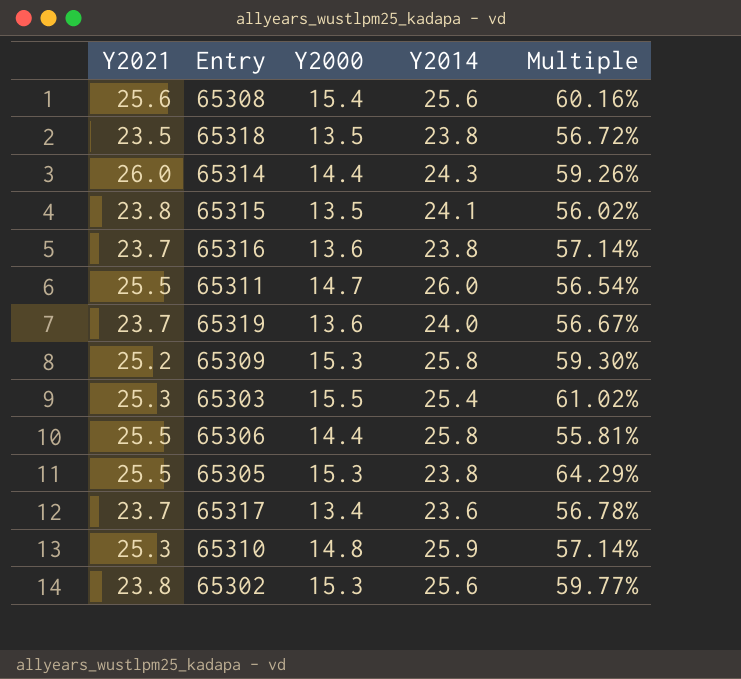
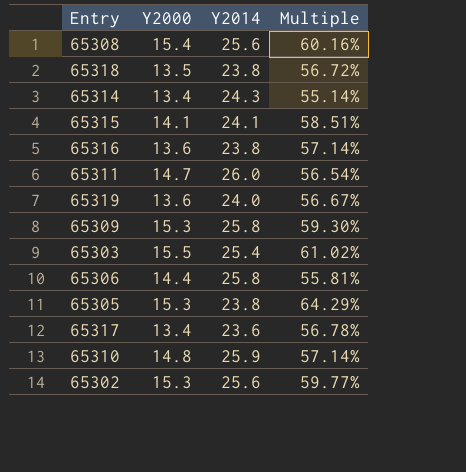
column Y2021 | position: 1 -> none
65314 | Y2000: 14.4 -> 13.4
65314 | Multiple: 59.26% -> 55.14%
65315 | Y2000: 13.5 -> 14.1
65315 | Multiple: 56.02% -> 58.51%

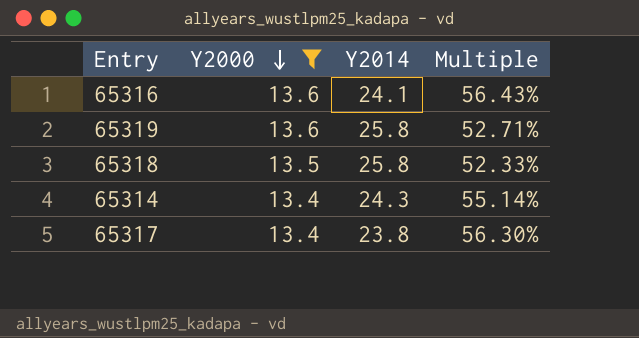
filter: none -> Y2000 <= 13.6
row order: none -> Y2000 descending
65316 | Y2014: 23.8 -> 24.1
65316 | Multiple: 57.14% -> 56.43%
65319 | Y2014: 24.0 -> 25.8
65319 | Multiple: 56.67% -> 52.71%
65318 | Y2014: 23.8 -> 25.8
65318 | Multiple: 56.72% -> 52.33%
65317 | Y2014: 23.6 -> 23.8
65317 | Multiple: 56.78% -> 56.30%

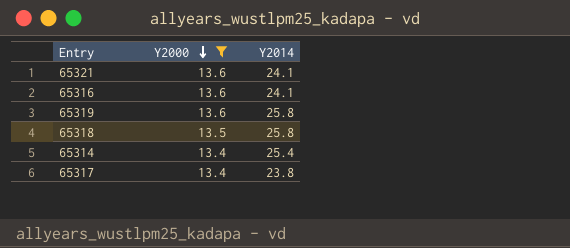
column Multiple | formula: [Y2000] / [Y2014] -> none
row 65321: none -> 13.6 | 24.1
65314 | Y2014: 24.3 -> 25.4

